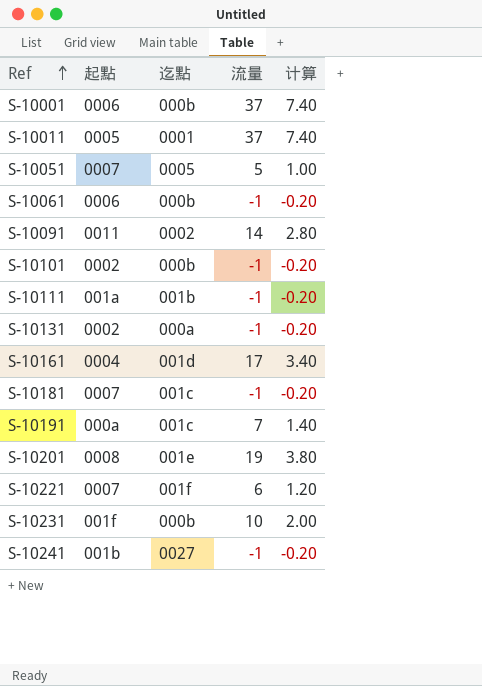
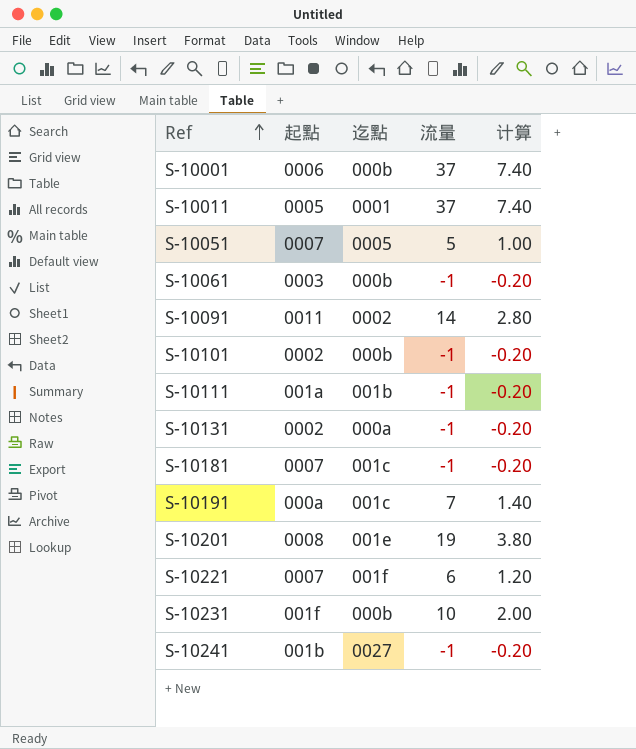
row S-10161: 0004 | 001d | 17 | 3.40 -> none
S-10061 | 起點: 0006 -> 0003

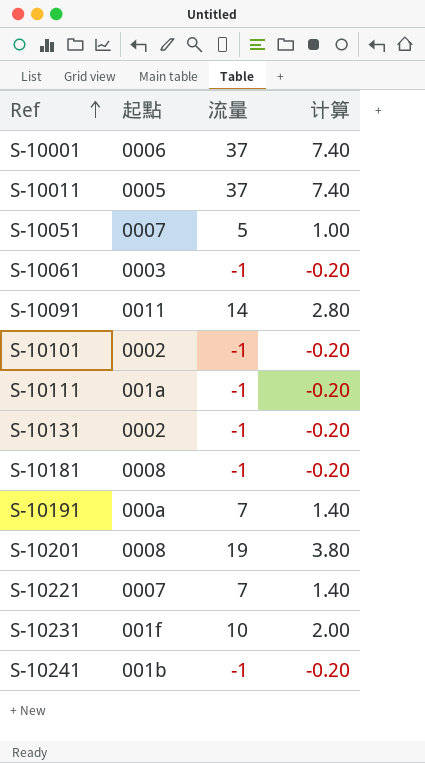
column 迄點 | position: 3 -> none
S-10181 | 起點: 0007 -> 0008
S-10221 | 流量: 6 -> 7
S-10221 | 计算: 1.20 -> 1.40

